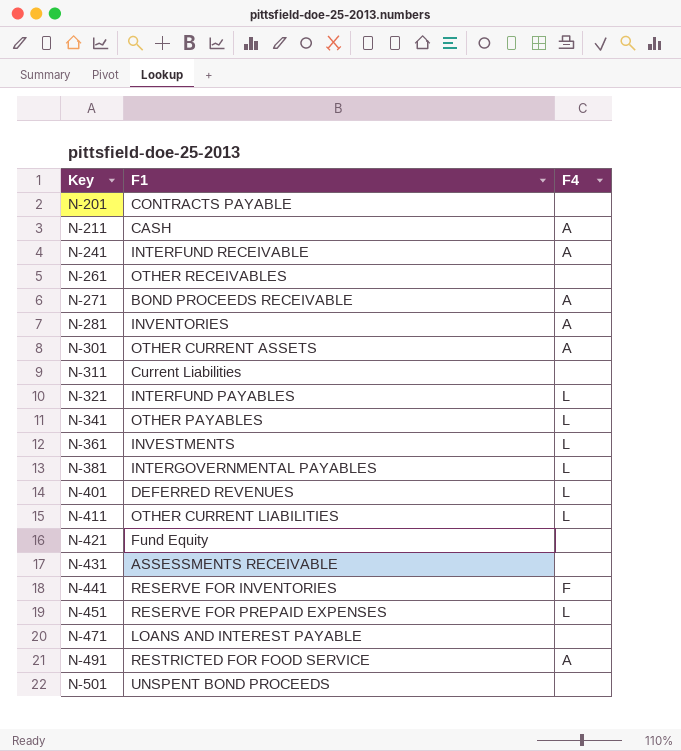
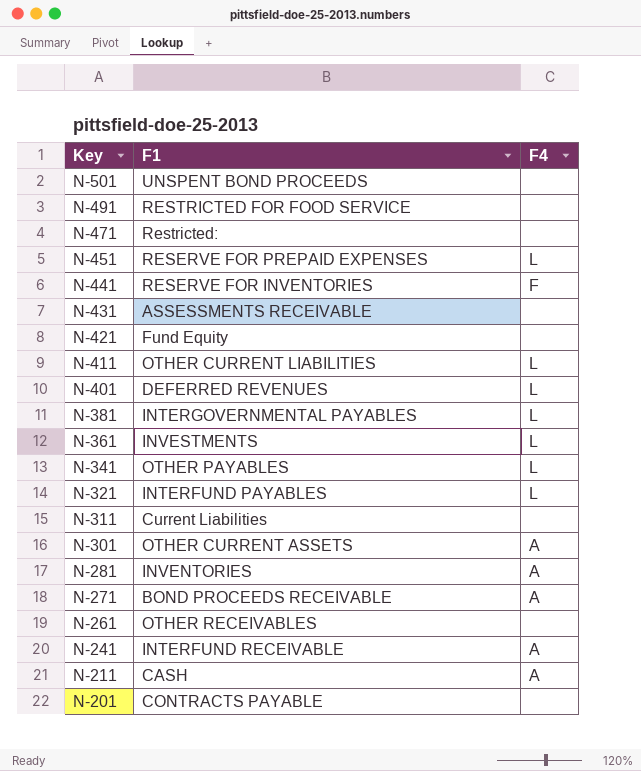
row order: Key ascending -> Key descending
N-491 | F4: A -> none
N-471 | F1: LOANS AND INTEREST PAYABLE -> Restricted:

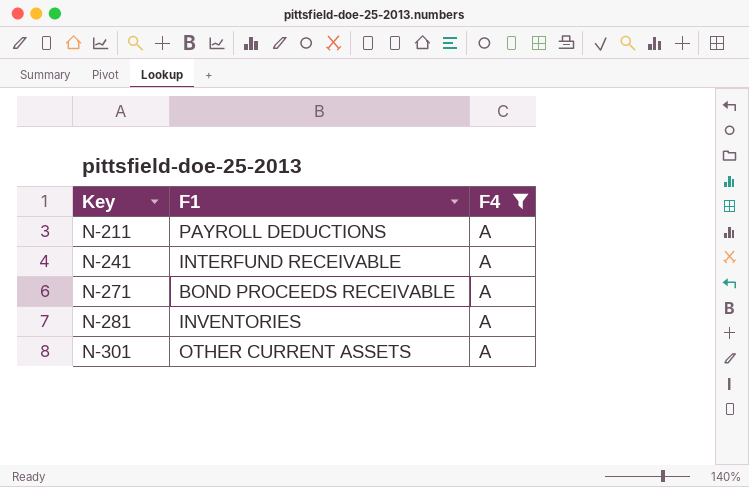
filter: none -> F4 = A
row order: Key descending -> Key ascending
N-211 | F1: CASH -> PAYROLL DEDUCTIONS

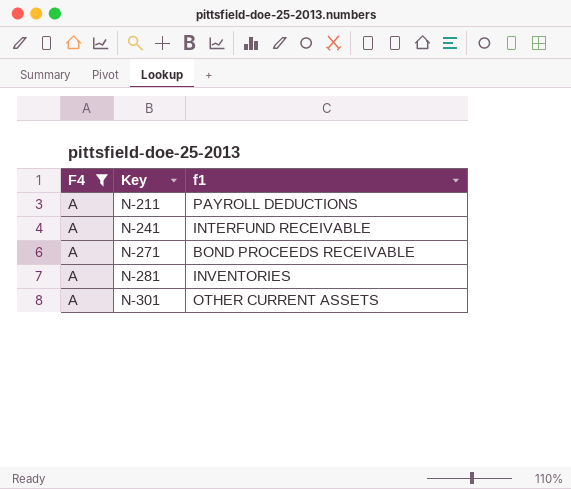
column F4 | position: 3 -> 1
column name: F1 -> f1

